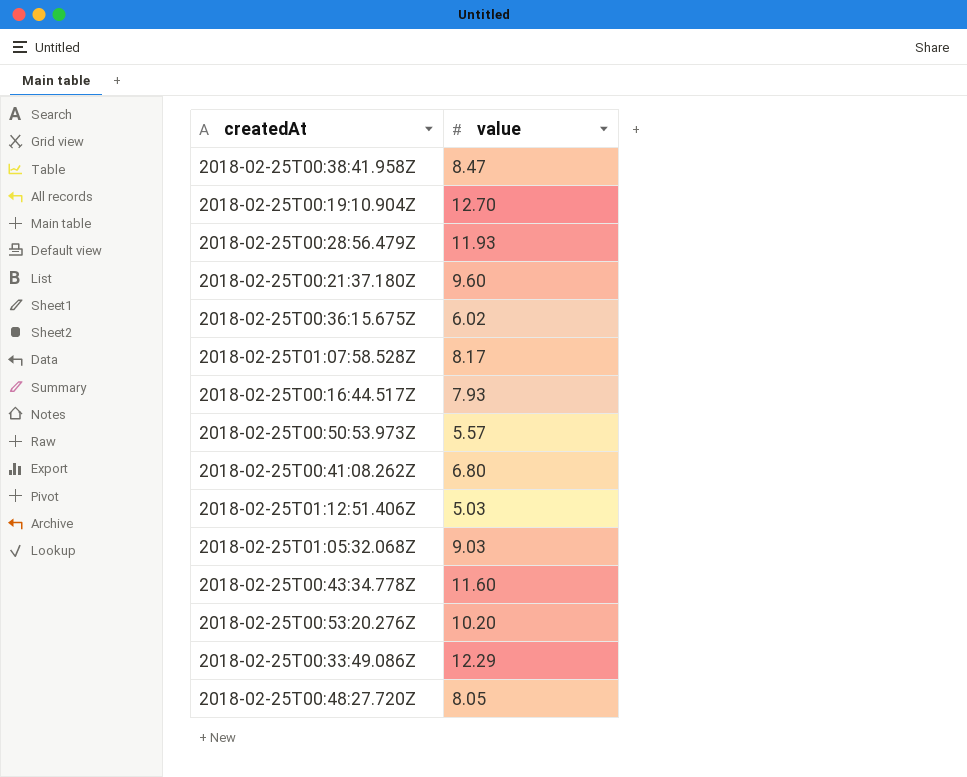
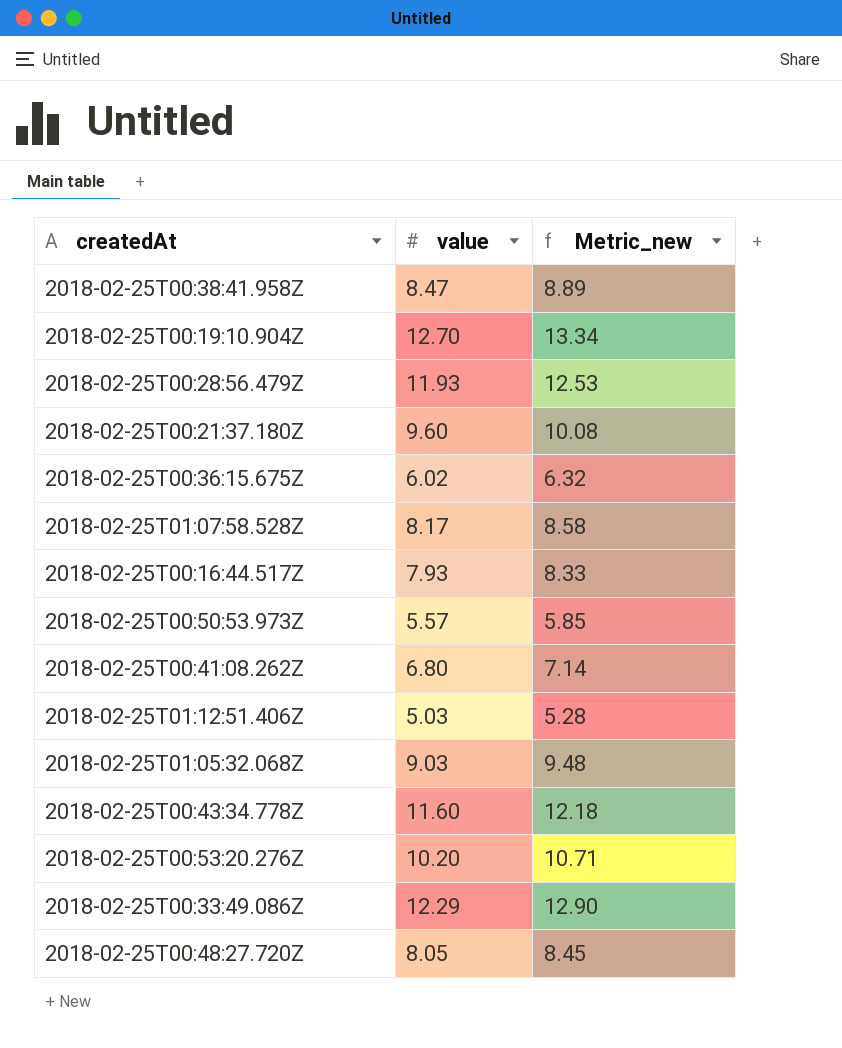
column Metric_new | formula: none -> [value] * 1.05

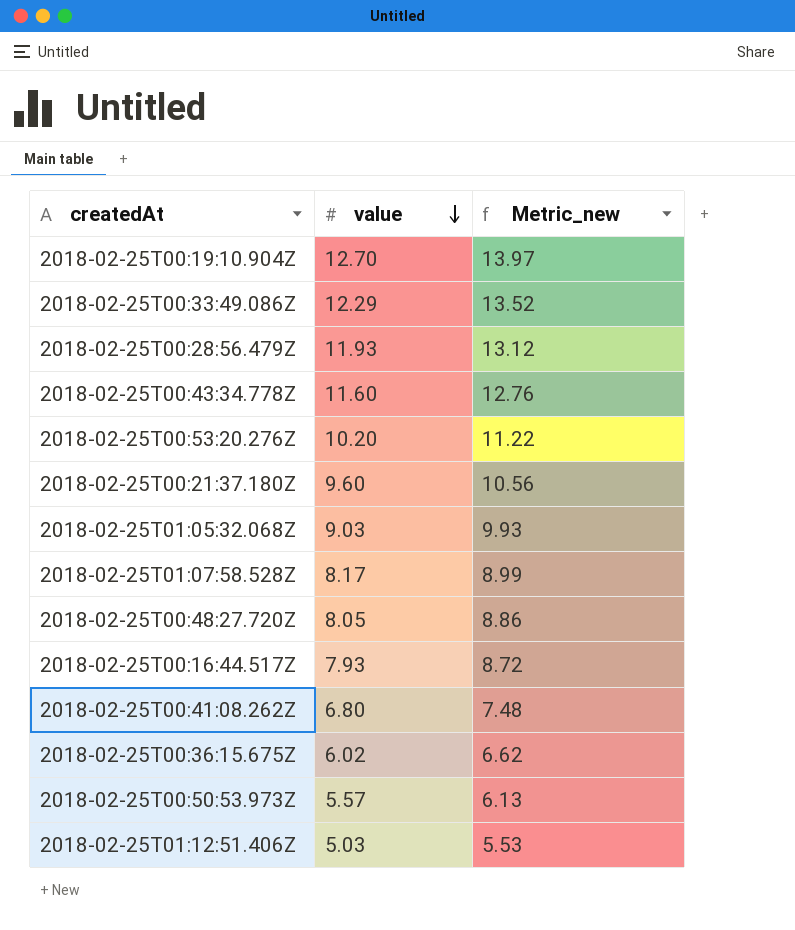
row order: none -> value descending
column Metric_new | formula: [value] * 1.05 -> [value] * 1.1
row 2018-02-25T00:38:41.958Z: 8.47 | 8.89 -> none

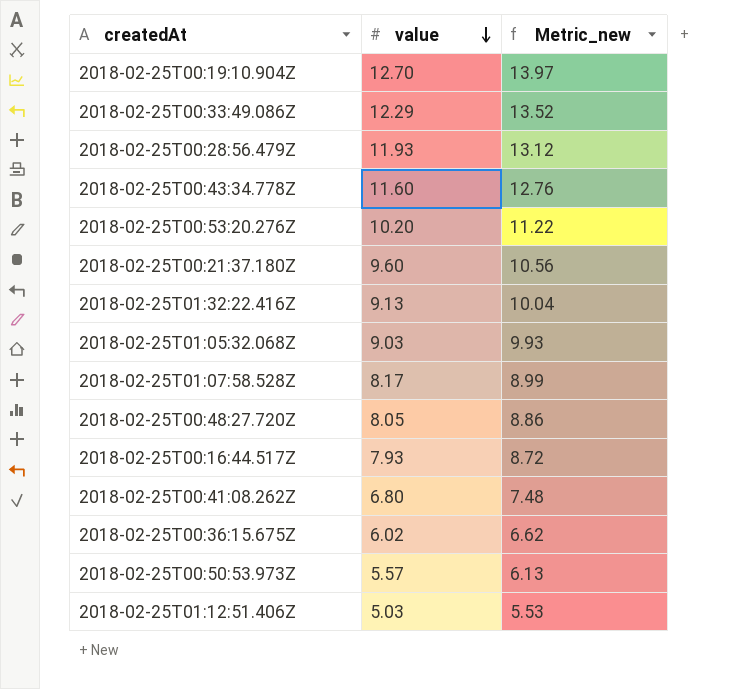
row 2018-02-25T01:32:22.416Z: none -> 9.13 | 10.04

